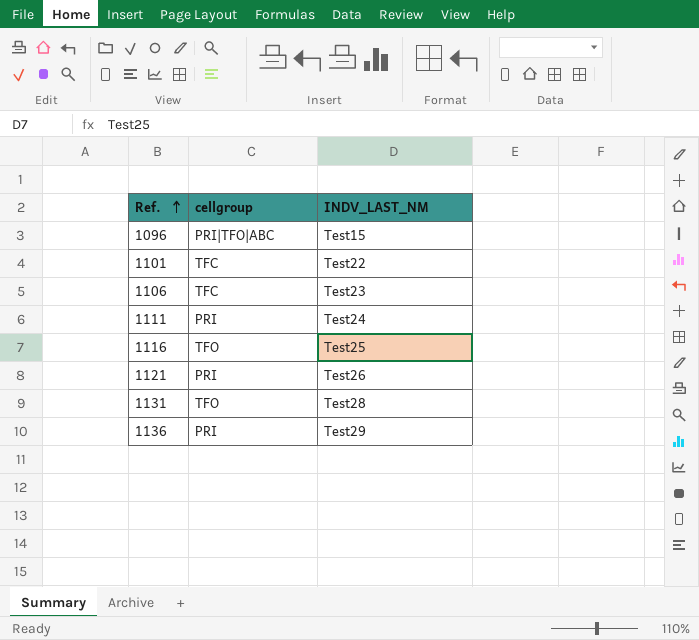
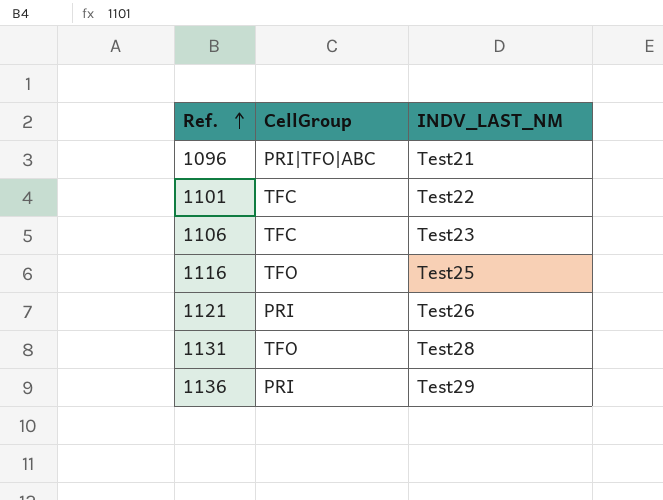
column name: cellgroup -> CellGroup
row 1111: PRI | Test24 -> none
1096 | INDV_LAST_NM: Test15 -> Test21

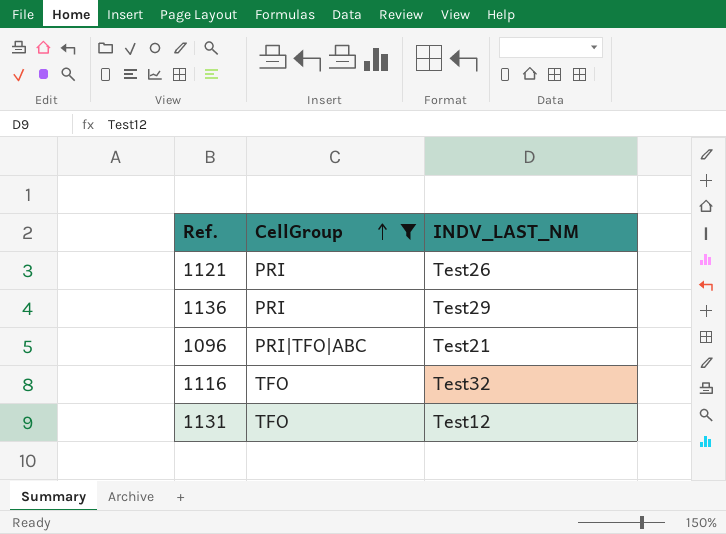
filter: none -> CellGroup != TFC
row order: Ref. ascending -> CellGroup ascending
1116 | INDV_LAST_NM: Test25 -> Test32
1131 | INDV_LAST_NM: Test28 -> Test12

